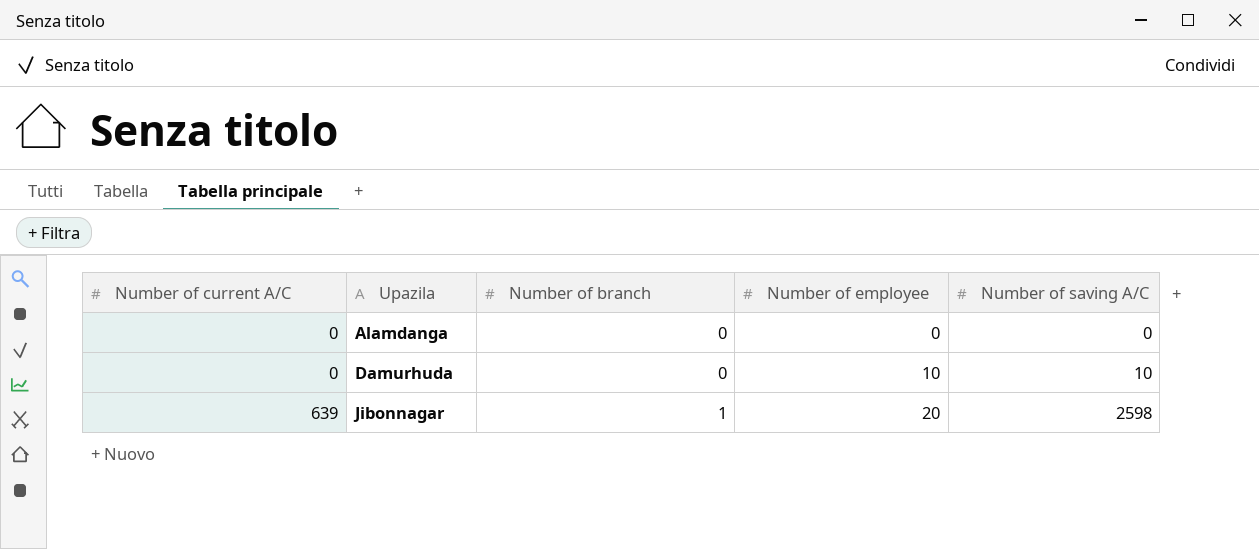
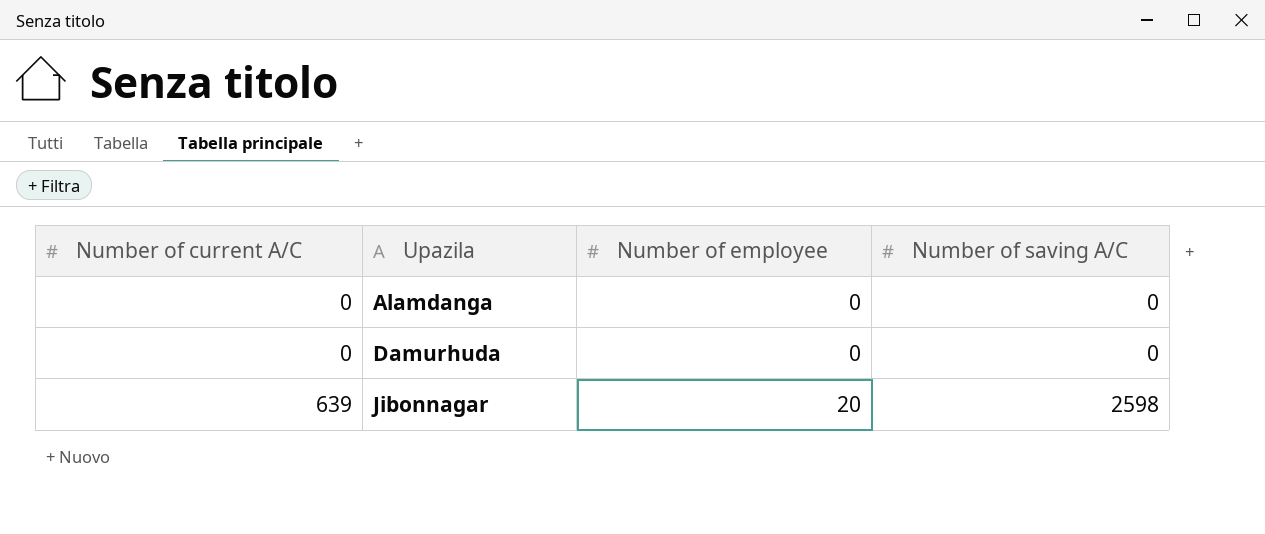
column Number of branch | position: 3 -> none
Damurhuda | Number of employee: 10 -> 0
Damurhuda | Number of saving A/C: 10 -> 0

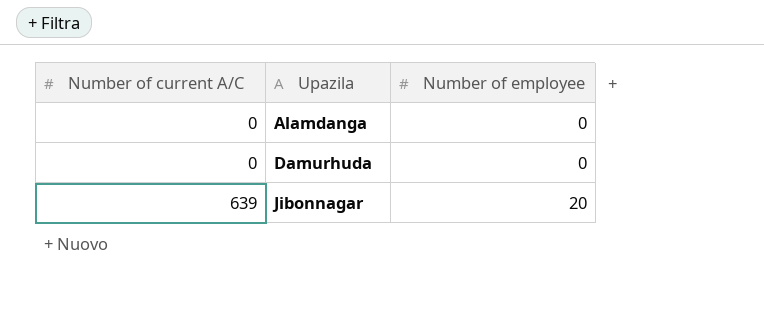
column Number of saving A/C | position: 4 -> none

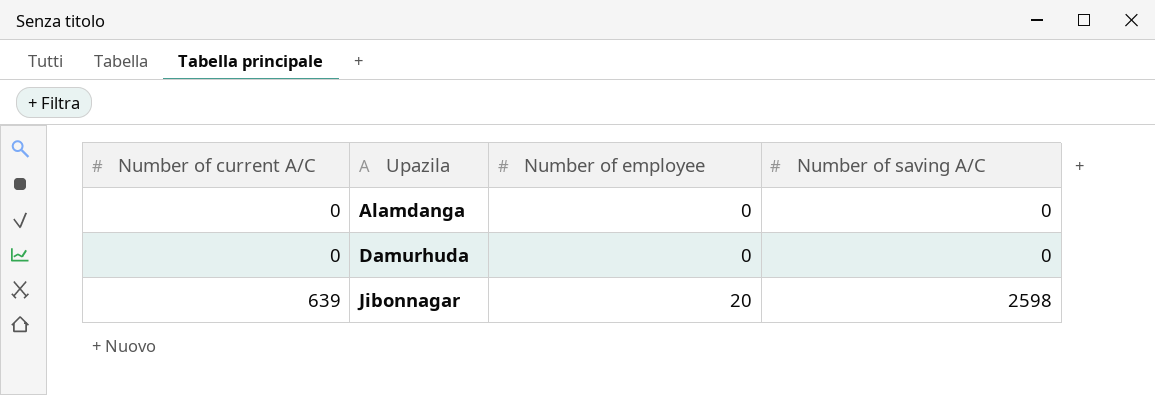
column Number of saving A/C | position: none -> 4

